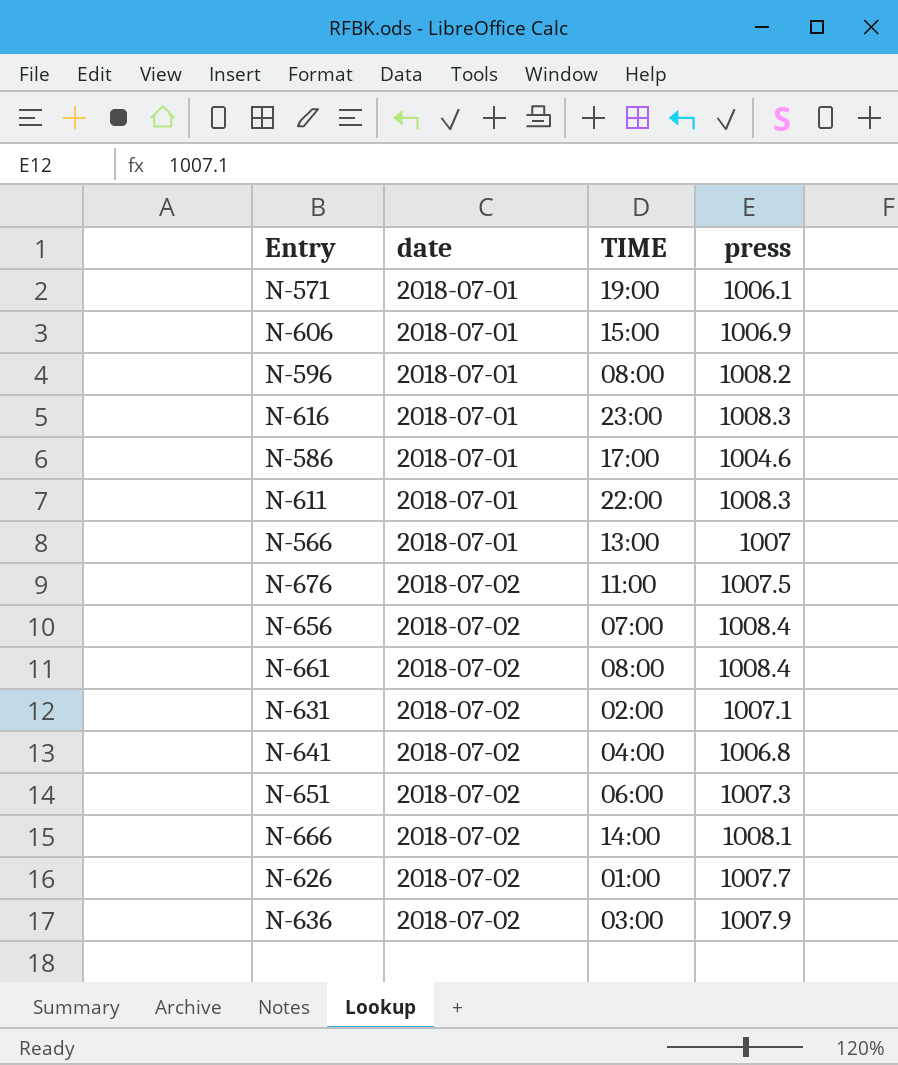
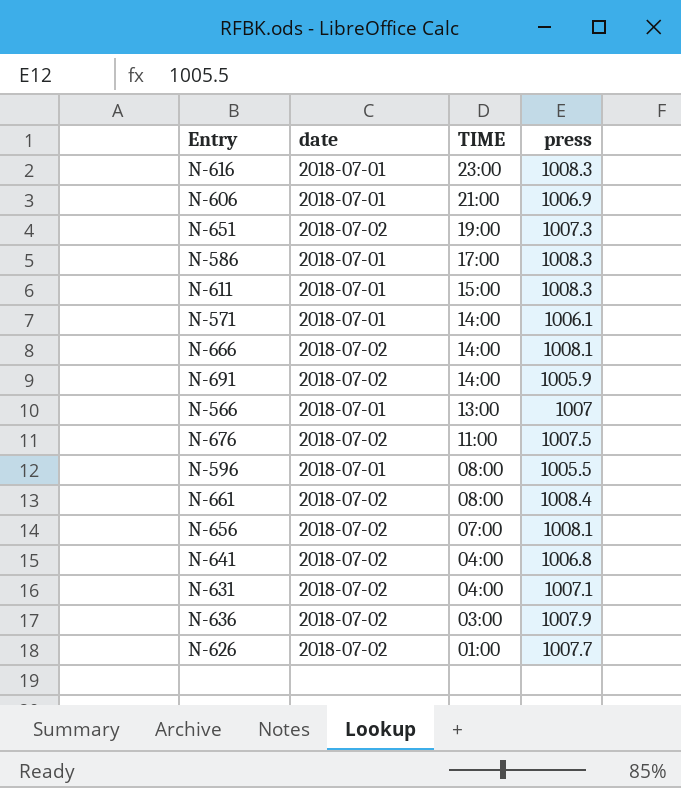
row order: date ascending -> TIME descending
N-606 | TIME: 15:00 -> 21:00
N-651 | TIME: 06:00 -> 19:00
N-586 | press: 1004.6 -> 1008.3
N-611 | TIME: 22:00 -> 15:00
N-571 | TIME: 19:00 -> 14:00
row N-691: none -> 2018-07-02 | 14:00 | 1005.9
N-596 | press: 1008.2 -> 1005.5
N-656 | press: 1008.4 -> 1008.1
N-631 | TIME: 02:00 -> 04:00

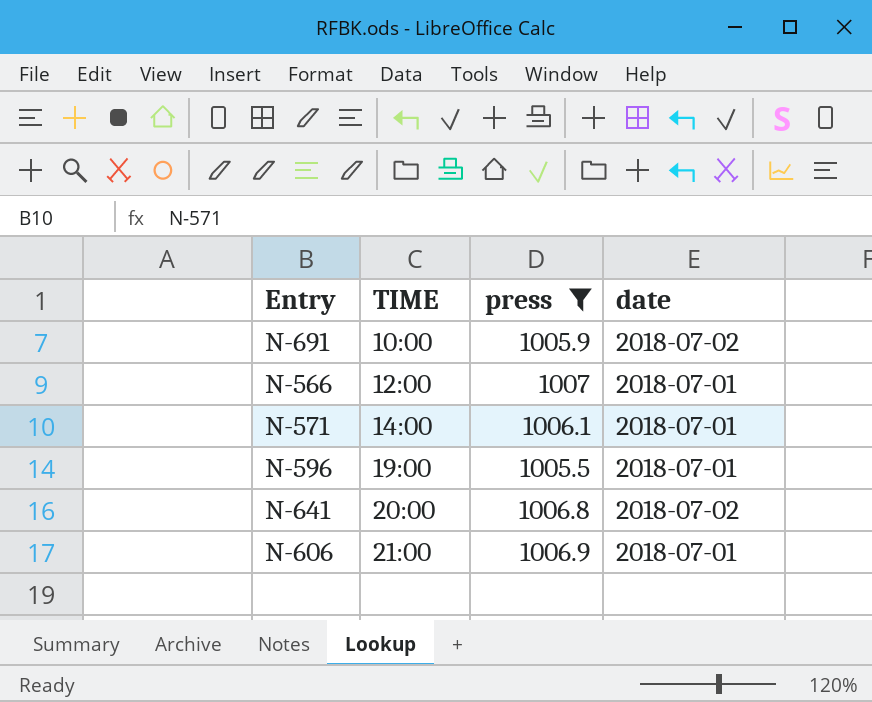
filter: none -> press <= 1007
row order: TIME descending -> TIME ascending
column date | position: 2 -> 4
N-691 | TIME: 14:00 -> 10:00
N-566 | TIME: 13:00 -> 12:00
N-596 | TIME: 08:00 -> 19:00
N-641 | TIME: 04:00 -> 20:00

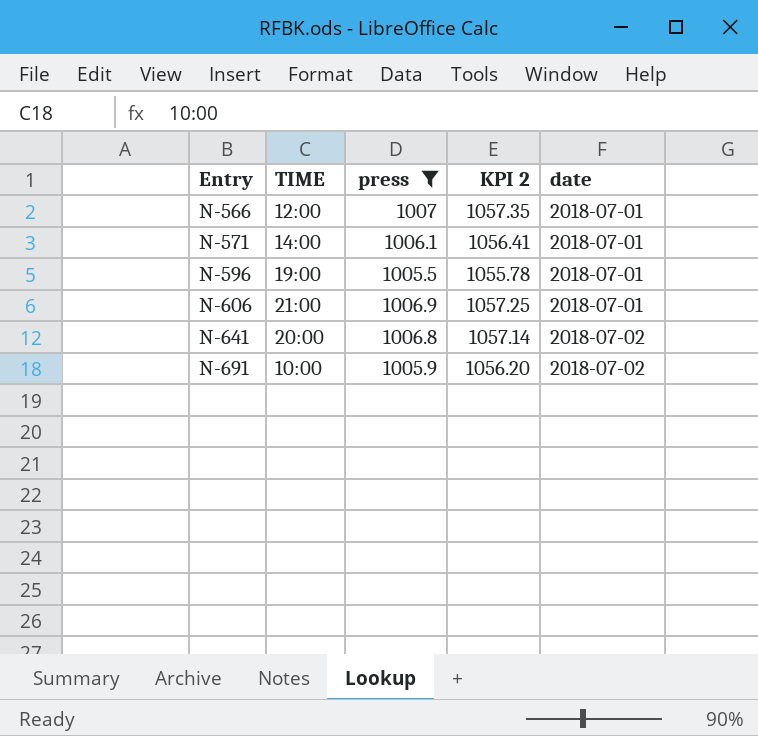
row order: TIME ascending -> Entry ascending
column KPI 2 | formula: none -> [press] * 1.05

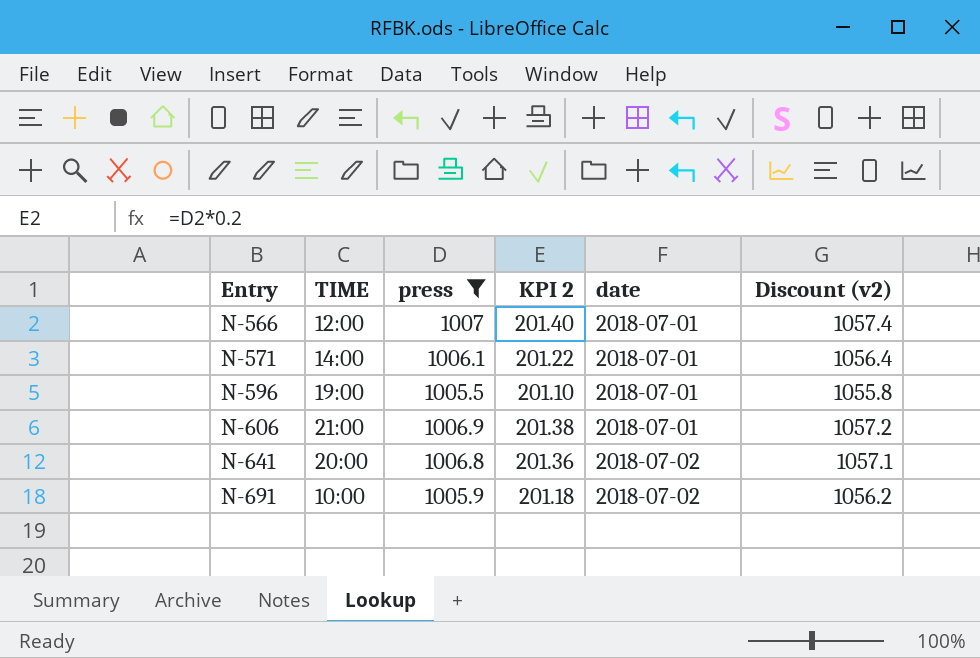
column KPI 2 | formula: [press] * 1.05 -> [press] * 0.2
column Discount (v2) | formula: none -> [press] * 1.05

